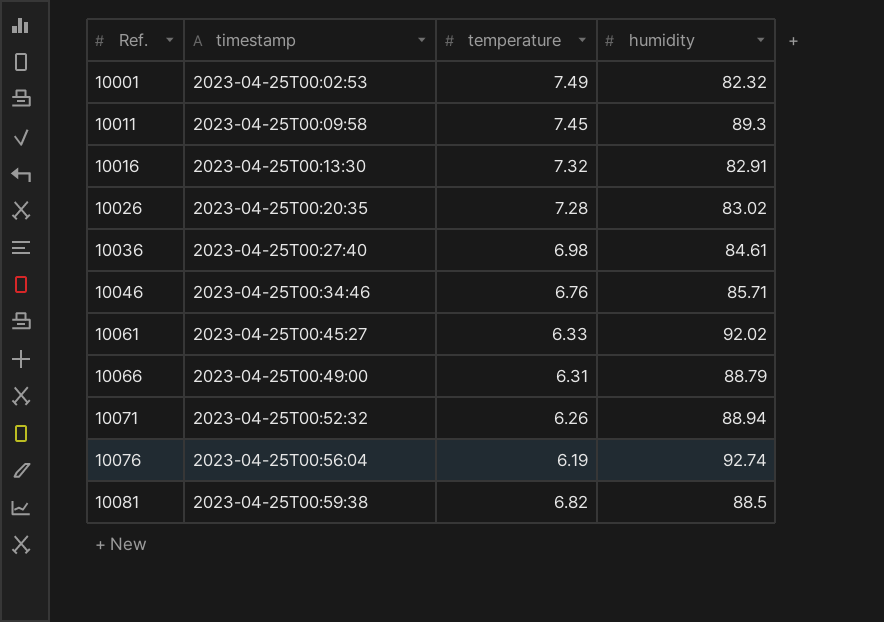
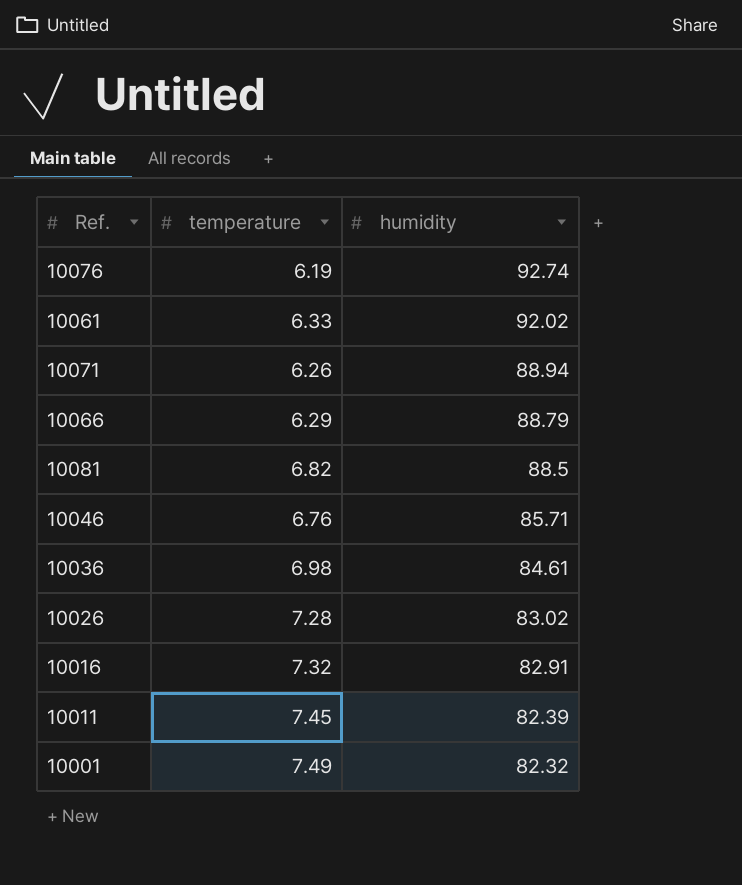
row order: Ref. ascending -> humidity descending
column timestamp | position: 2 -> none
10066 | temperature: 6.31 -> 6.29
10011 | humidity: 89.3 -> 82.39

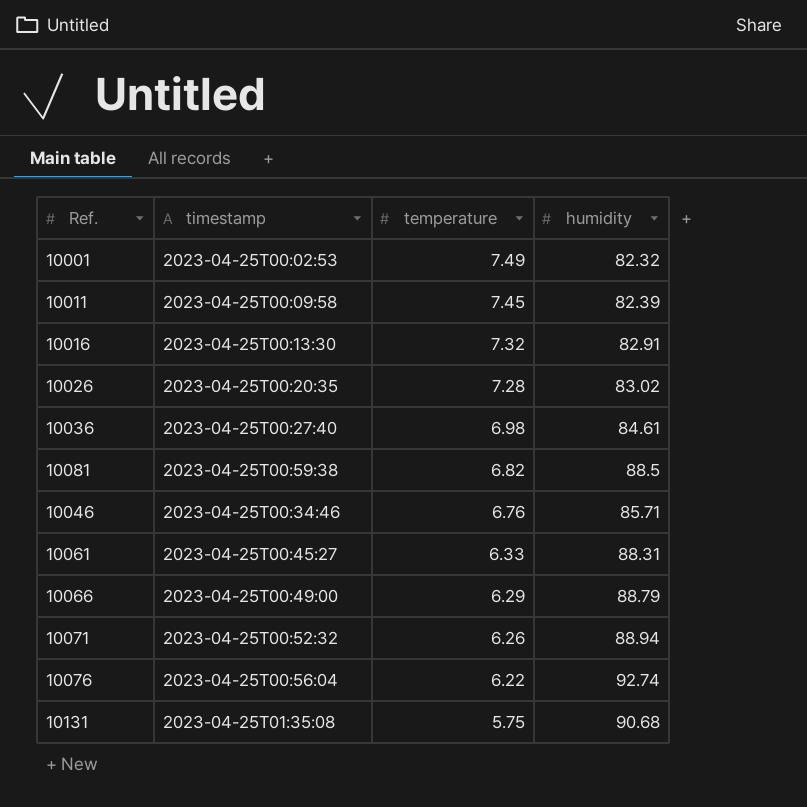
row order: humidity descending -> temperature descending
column timestamp | position: none -> 2
10061 | humidity: 92.02 -> 88.31
10076 | temperature: 6.19 -> 6.22
row 10131: none -> 2023-04-25T01:35:08 | 5.75 | 90.68

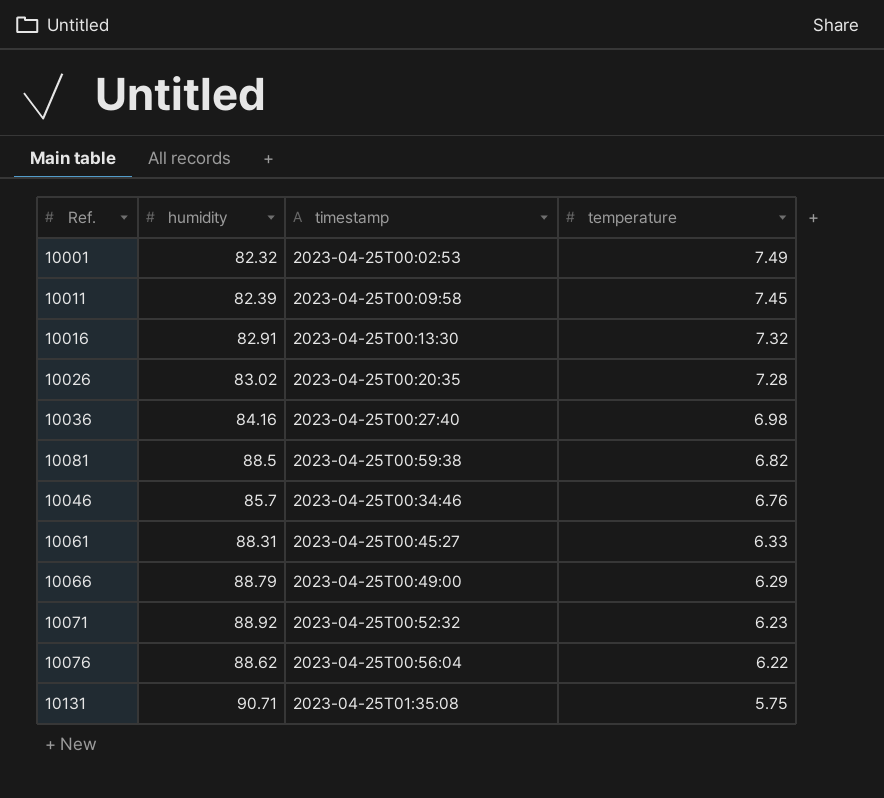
column humidity | position: 4 -> 2
10036 | humidity: 84.61 -> 84.16
10046 | humidity: 85.71 -> 85.7
10071 | humidity: 88.94 -> 88.92
10071 | temperature: 6.26 -> 6.23
10076 | humidity: 92.74 -> 88.62
10131 | humidity: 90.68 -> 90.71

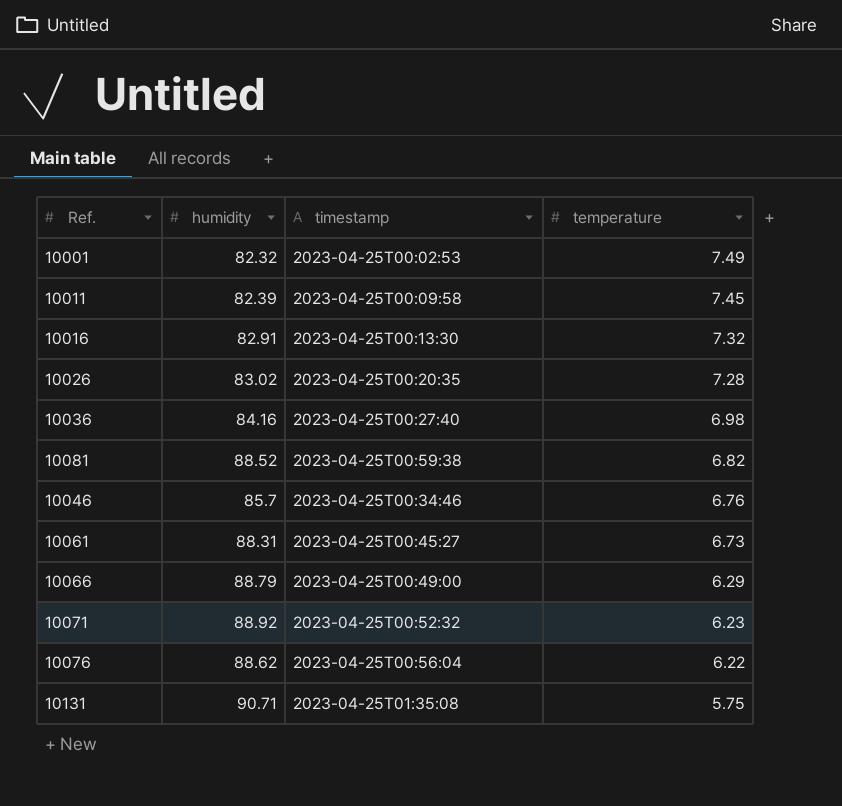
10081 | humidity: 88.5 -> 88.52
10061 | temperature: 6.33 -> 6.73

